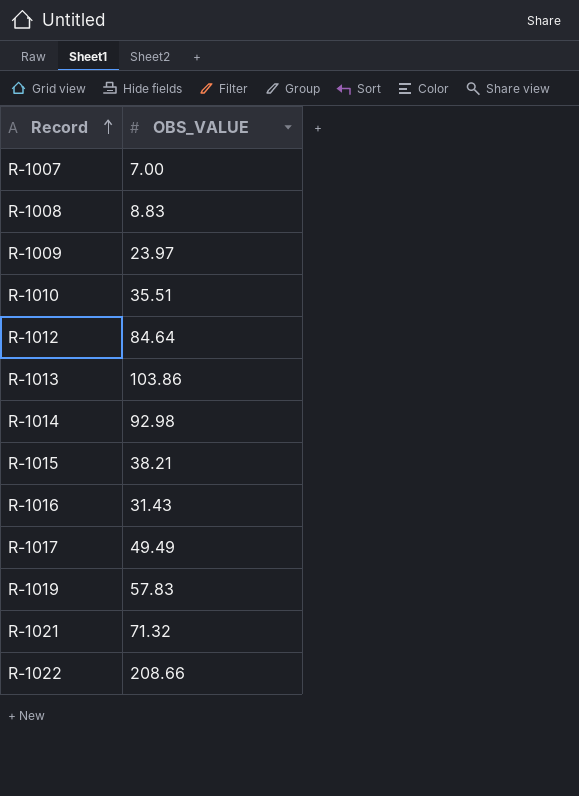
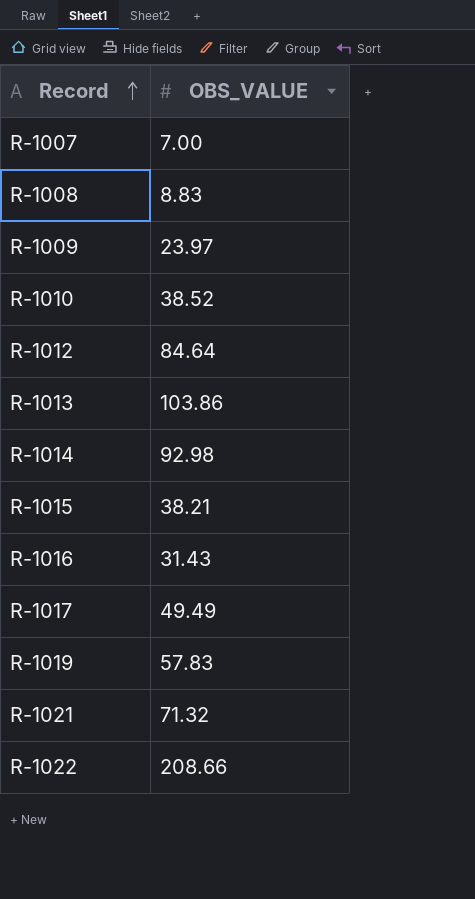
R-1010 | OBS_VALUE: 35.51 -> 38.52

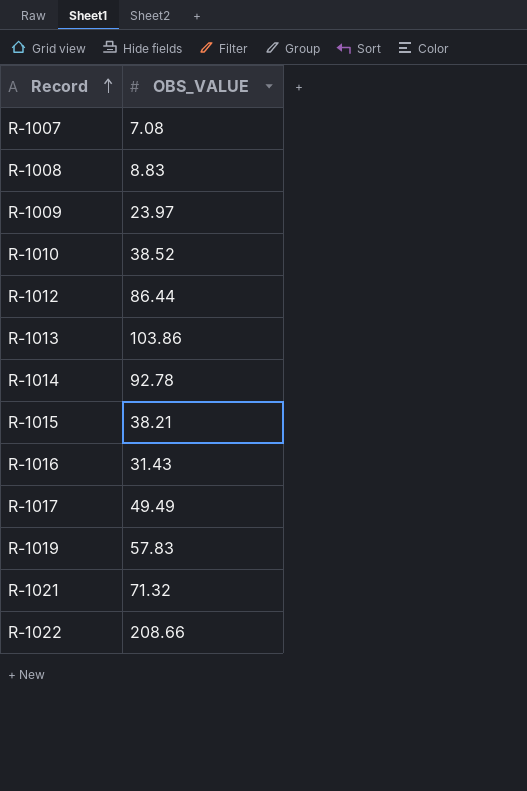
R-1007 | OBS_VALUE: 7.00 -> 7.08
R-1012 | OBS_VALUE: 84.64 -> 86.44
R-1014 | OBS_VALUE: 92.98 -> 92.78

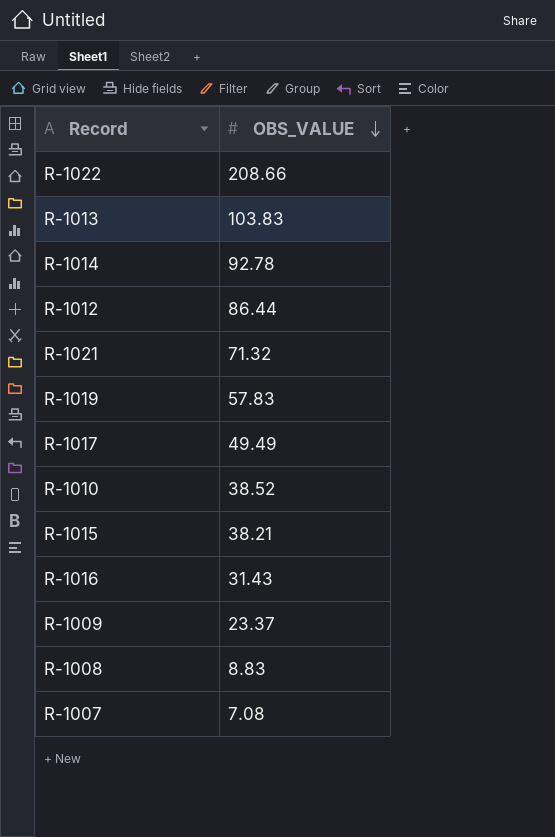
row order: Record ascending -> OBS_VALUE descending
R-1013 | OBS_VALUE: 103.86 -> 103.83
R-1009 | OBS_VALUE: 23.97 -> 23.37

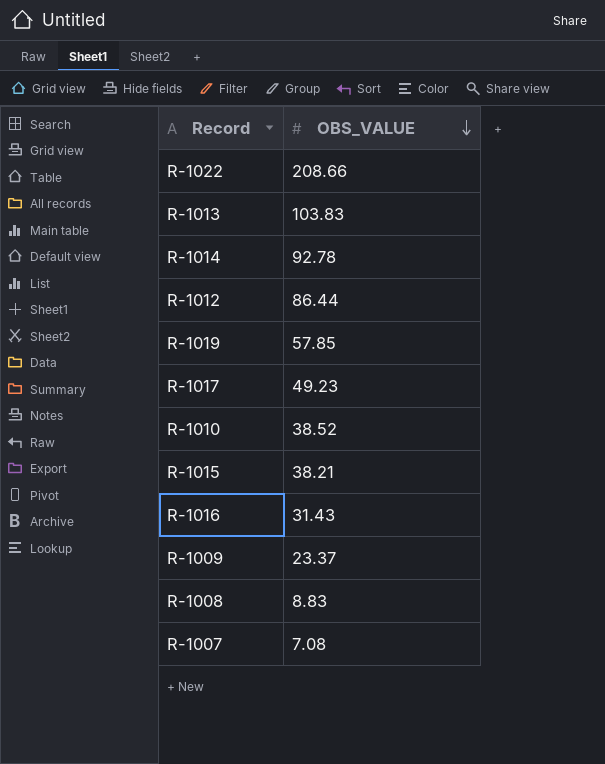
row R-1021: 71.32 -> none
R-1019 | OBS_VALUE: 57.83 -> 57.85
R-1017 | OBS_VALUE: 49.49 -> 49.23

